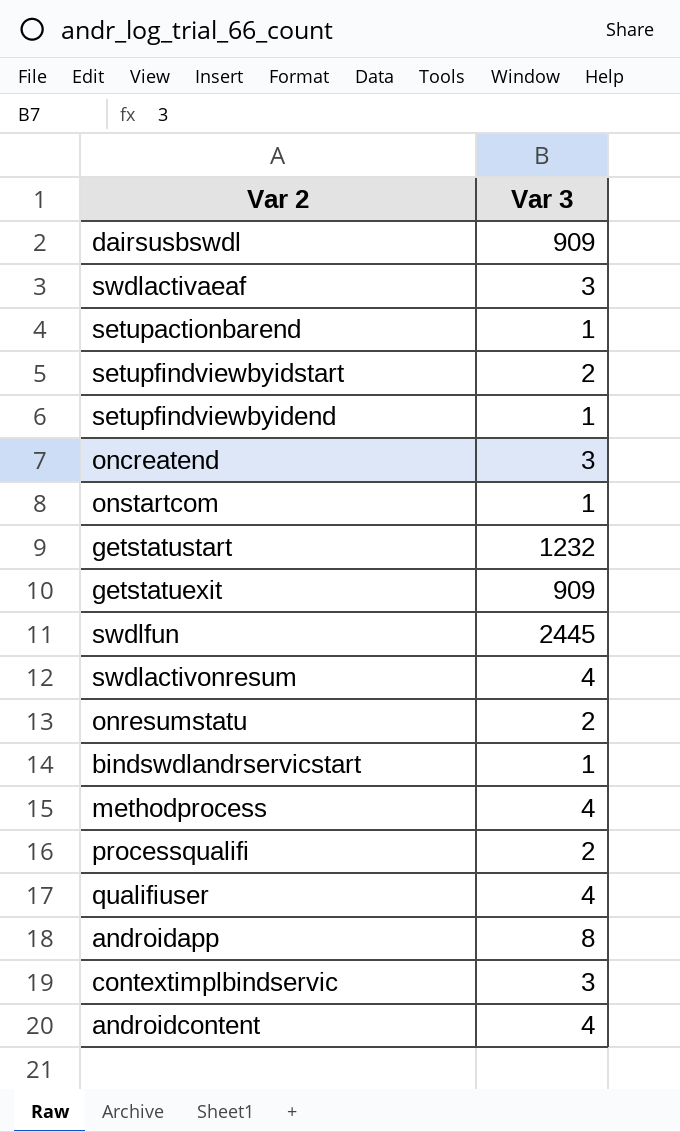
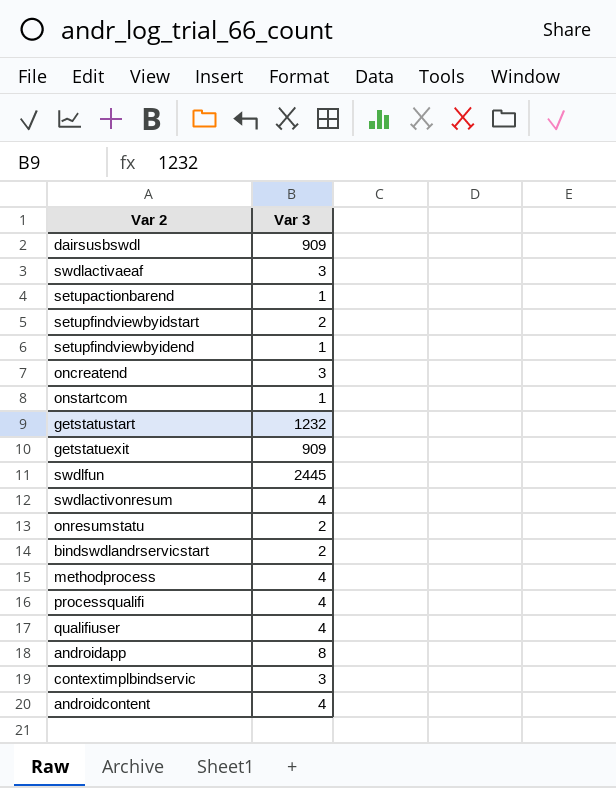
bindswdlandrservicstart | Var 3: 1 -> 2
processqualifi | Var 3: 2 -> 4

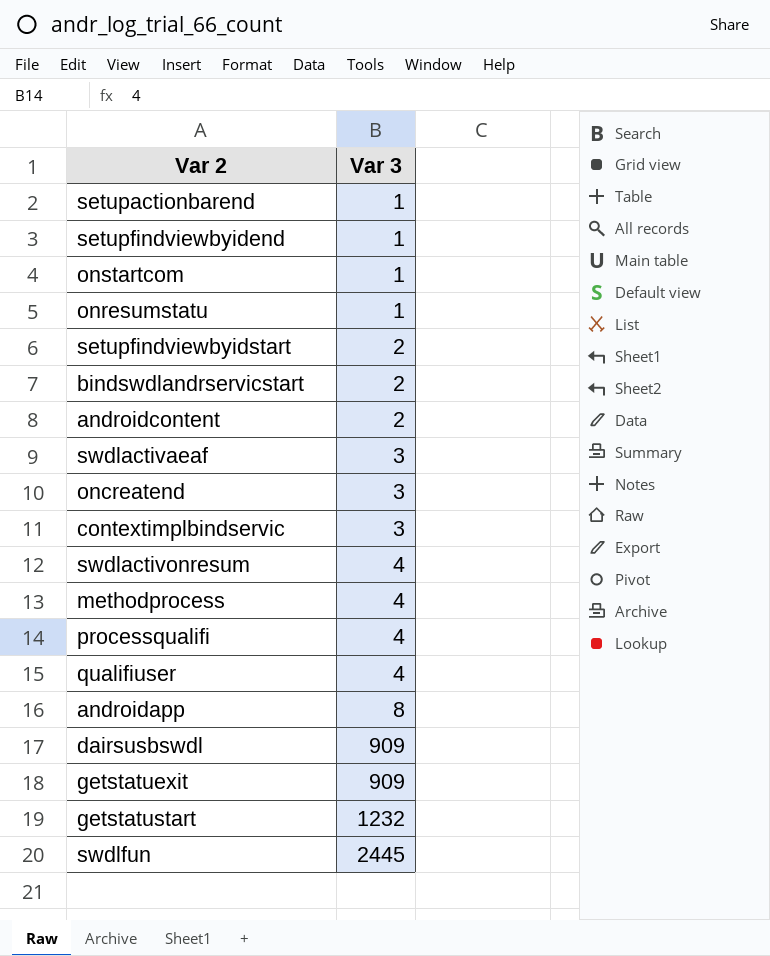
row order: none -> Var 3 ascending
onresumstatu | Var 3: 2 -> 1
androidcontent | Var 3: 4 -> 2

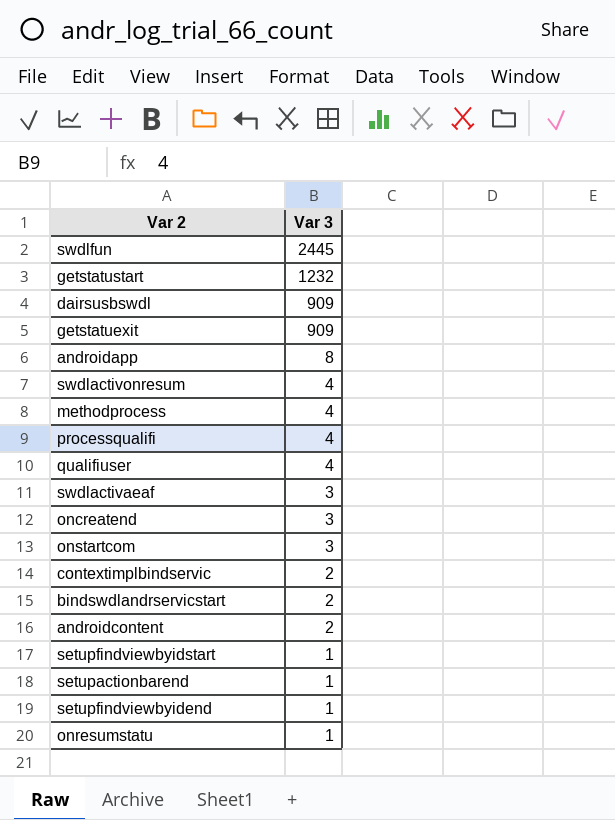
row order: Var 3 ascending -> Var 3 descending
onstartcom | Var 3: 1 -> 3
contextimplbindservic | Var 3: 3 -> 2
setupfindviewbyidstart | Var 3: 2 -> 1

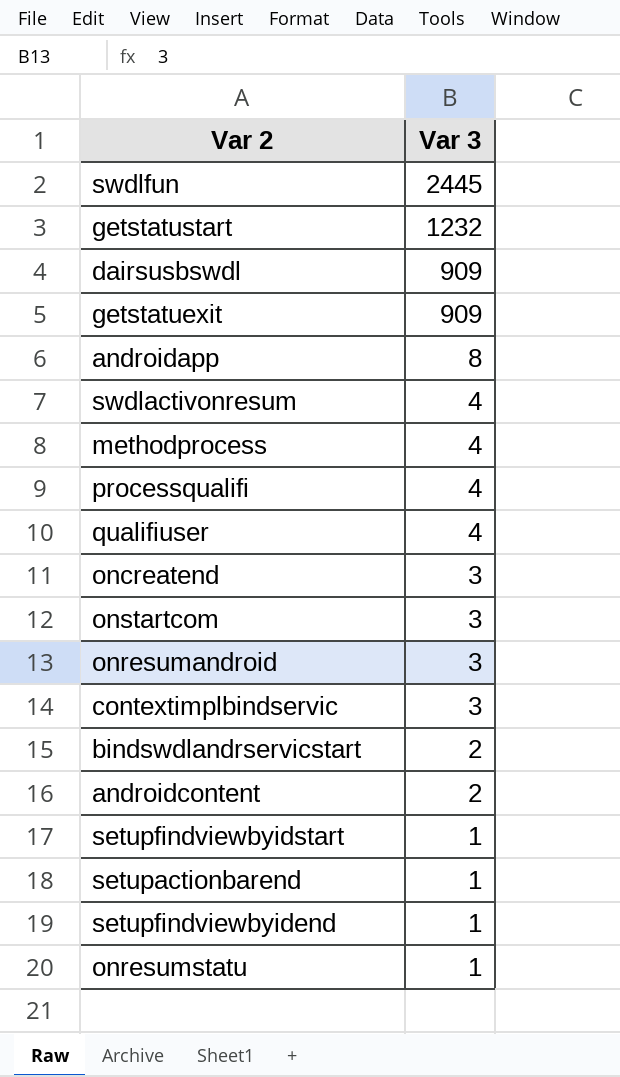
row swdlactivaeaf: 3 -> none
row onresumandroid: none -> 3
contextimplbindservic | Var 3: 2 -> 3

